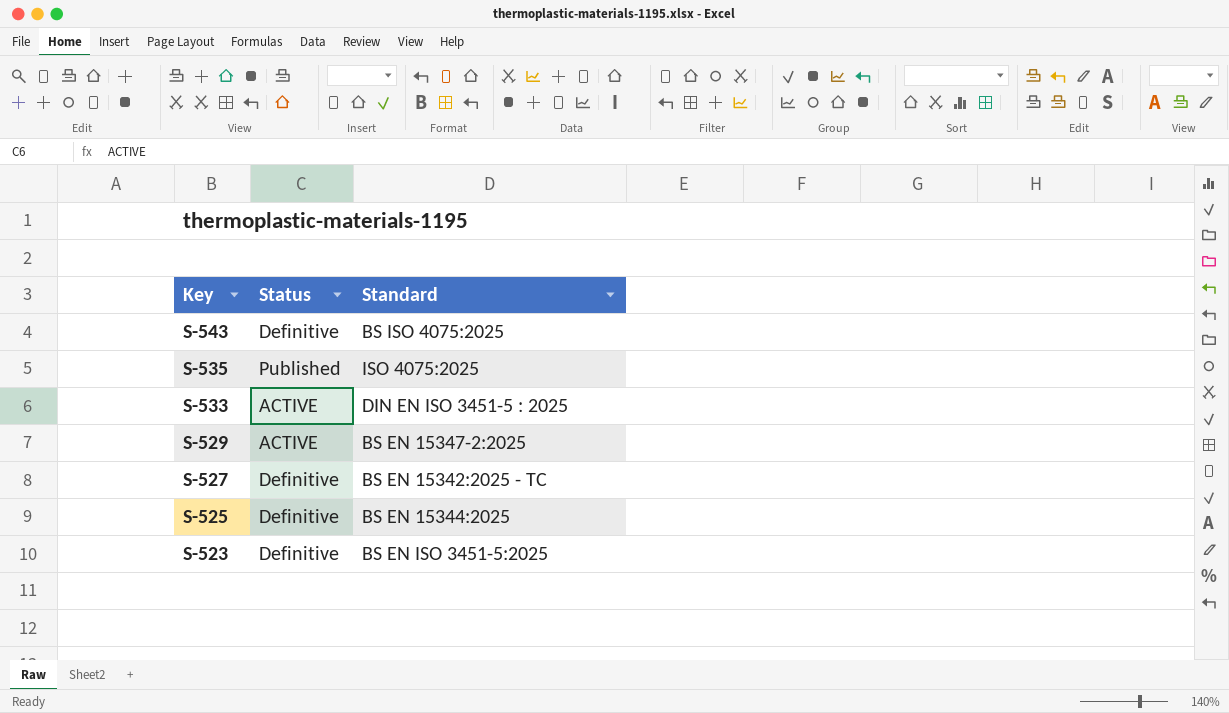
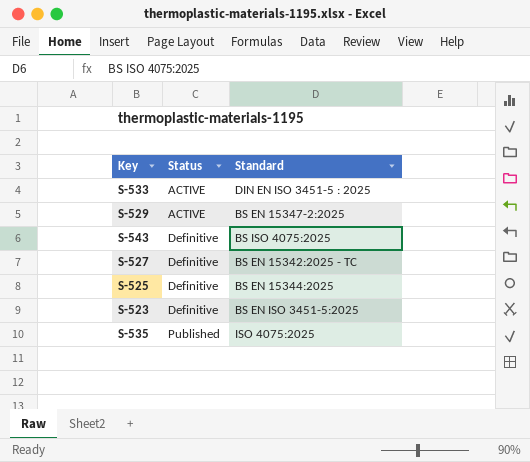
row order: Key descending -> Status ascending

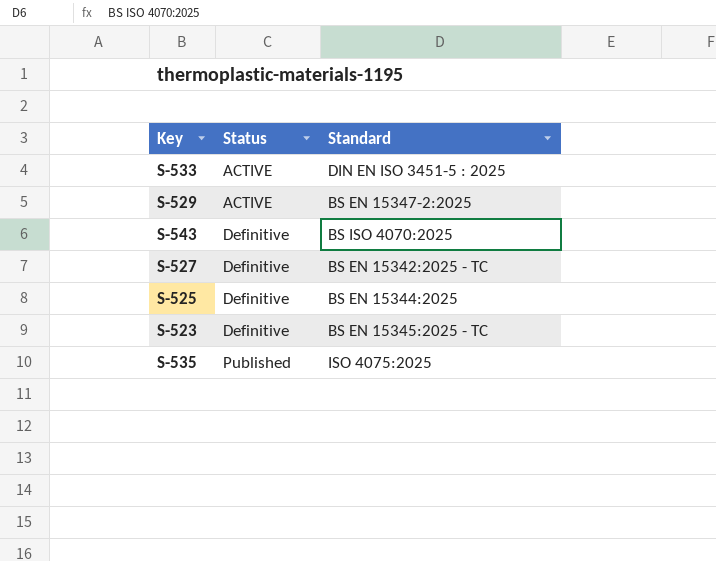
S-543 | Standard: BS ISO 4075:2025 -> BS ISO 4070:2025
S-523 | Standard: BS EN ISO 3451-5:2025 -> BS EN 15345:2025 - TC

